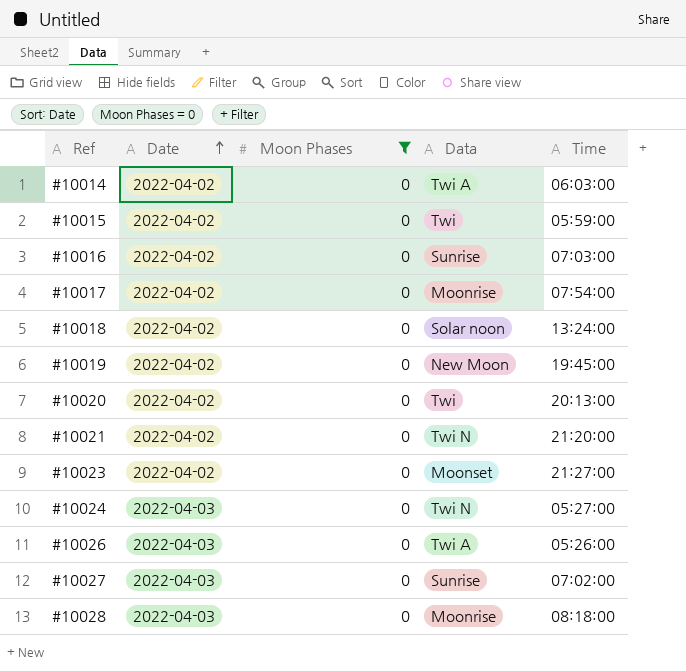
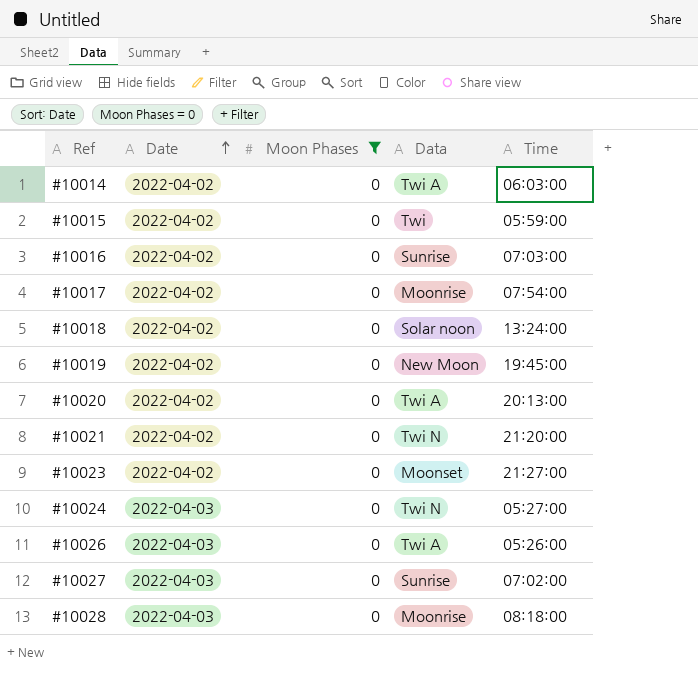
#10020 | Data: Twi -> Twi A

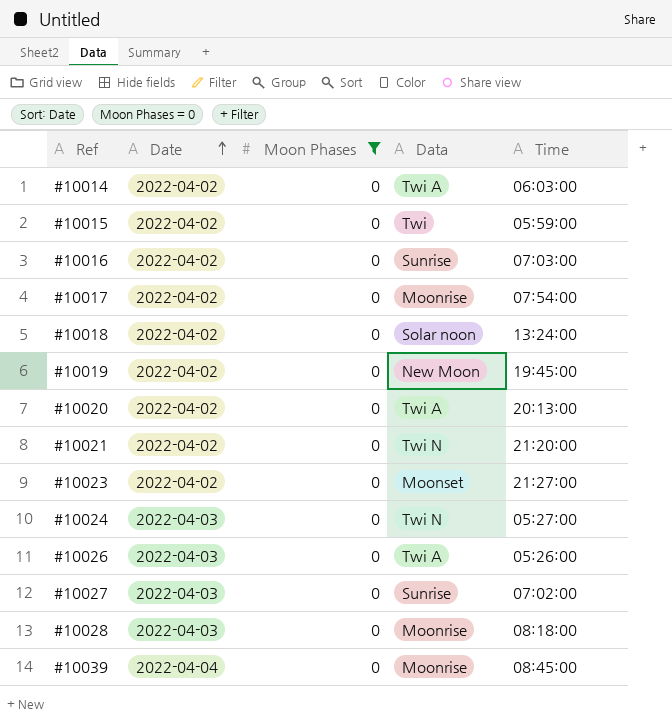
row #10039: none -> 2022-04-04 | 0 | Moonrise | 08:45:00

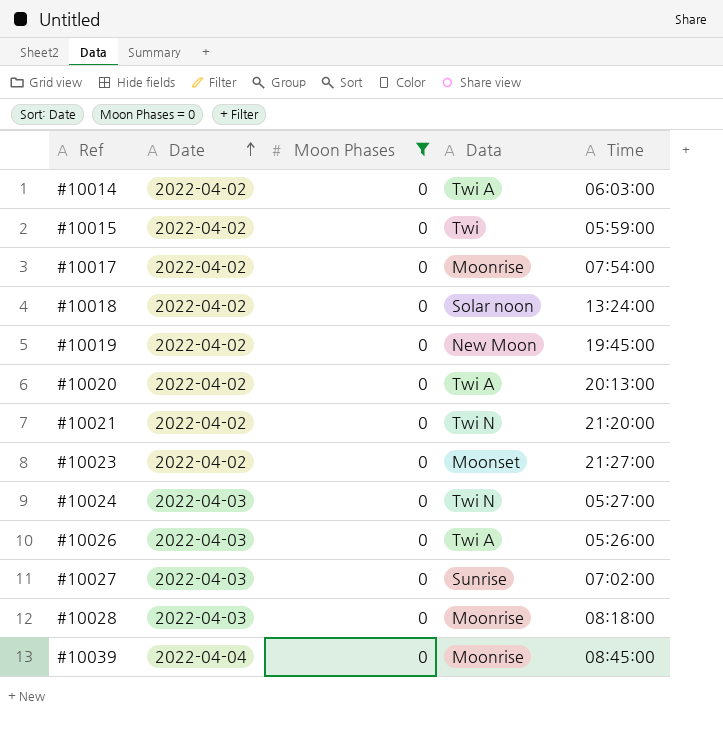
row #10016: 2022-04-02 | 0 | Sunrise | 07:03:00 -> none

